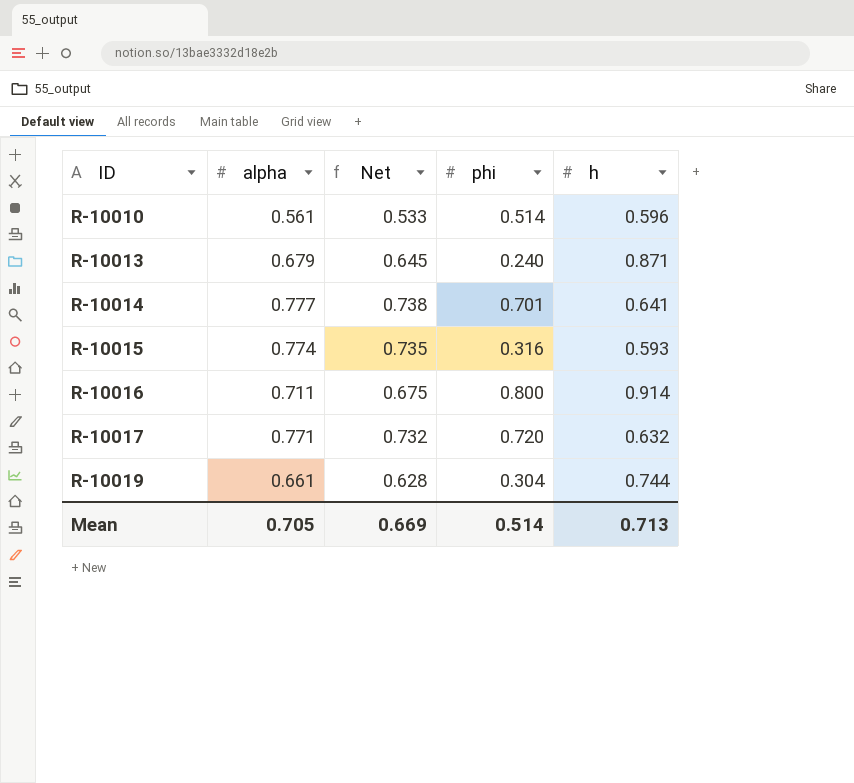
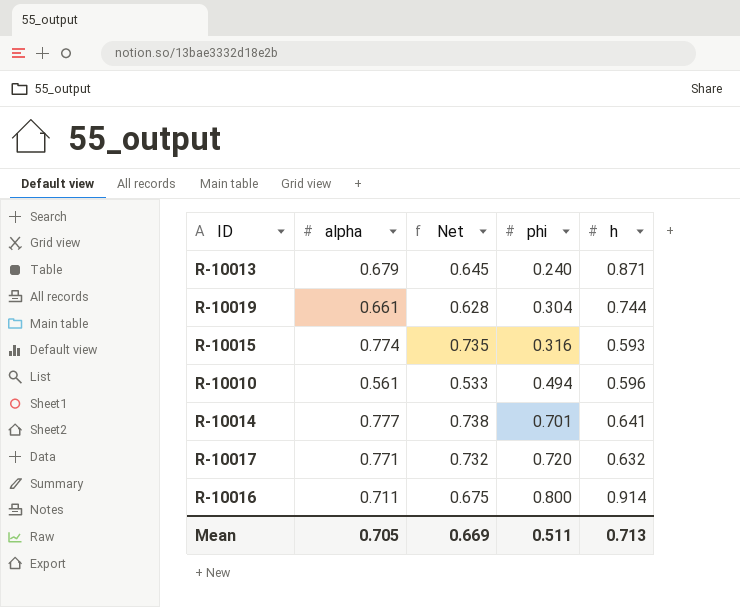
row order: ID ascending -> phi ascending
R-10010 | phi: 0.514 -> 0.494
Mean | phi: 0.514 -> 0.511

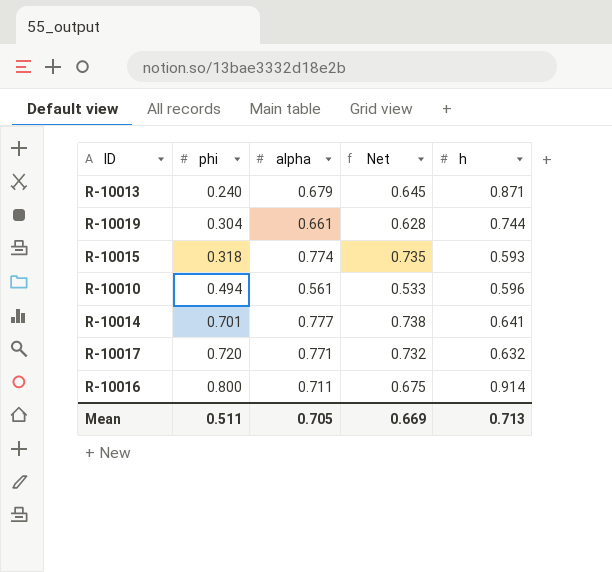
column phi | position: 4 -> 2
R-10015 | phi: 0.316 -> 0.318

